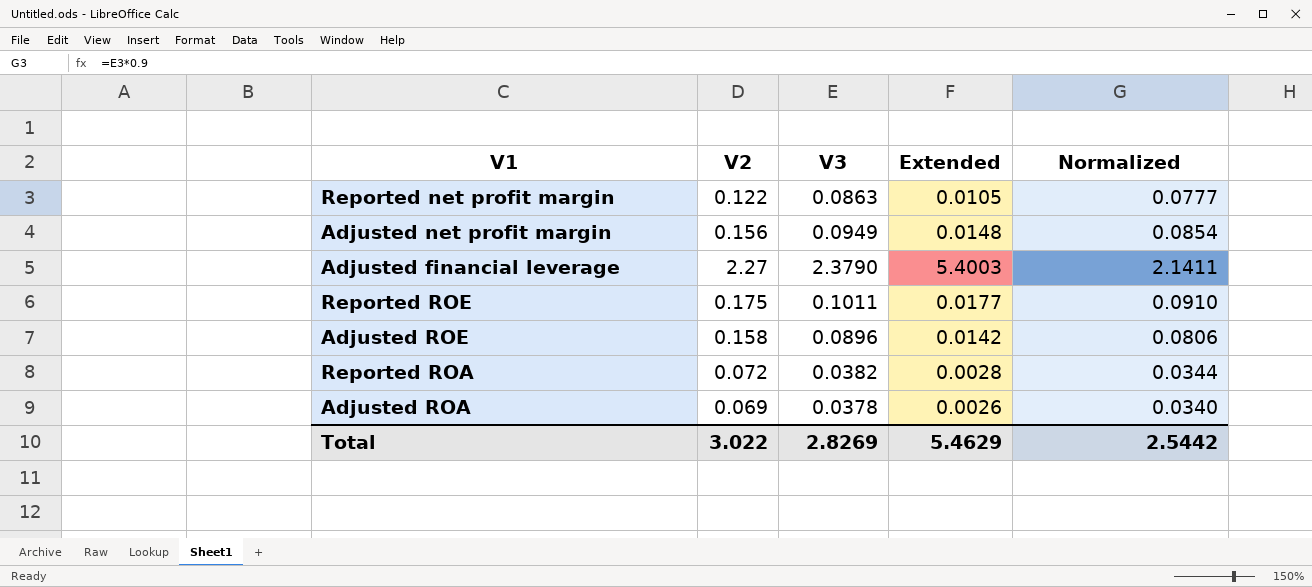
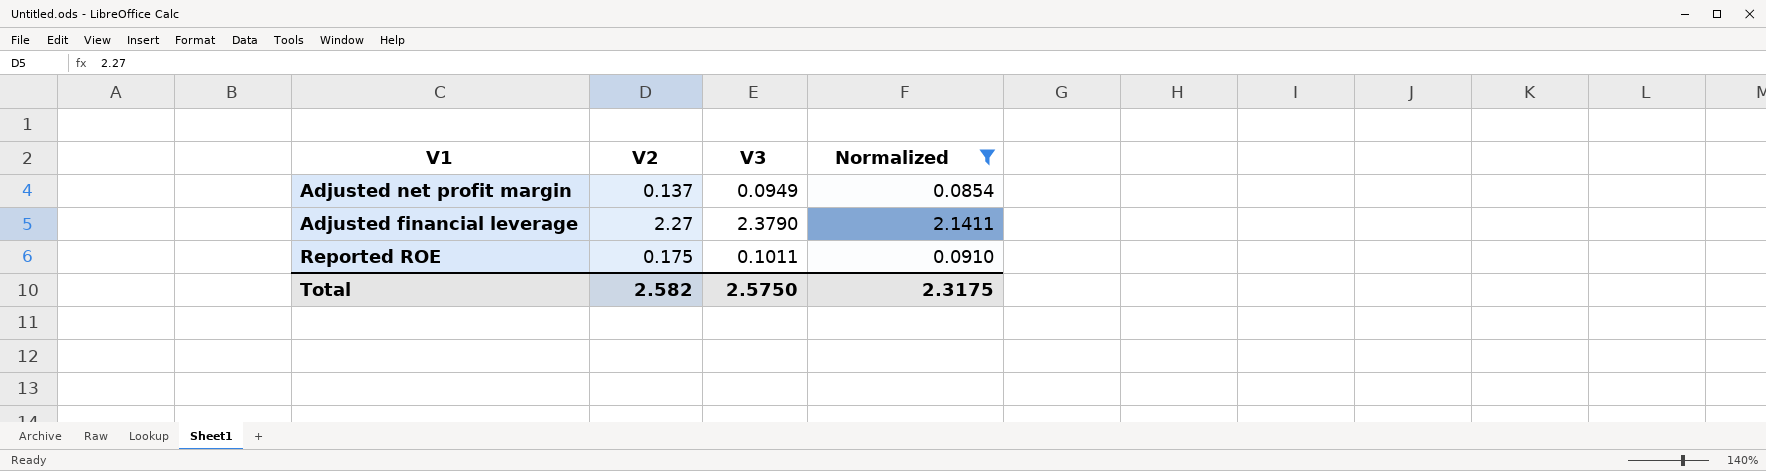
filter: none -> Normalized >= 0.0854
column Extended | formula: [V2] * [V3] -> none
Adjusted net profit margin | V2: 0.156 -> 0.137
Total | V2: 3.022 -> 2.582
Total | V3: 2.8269 -> 2.5750
Total | Normalized: 2.5442 -> 2.3175

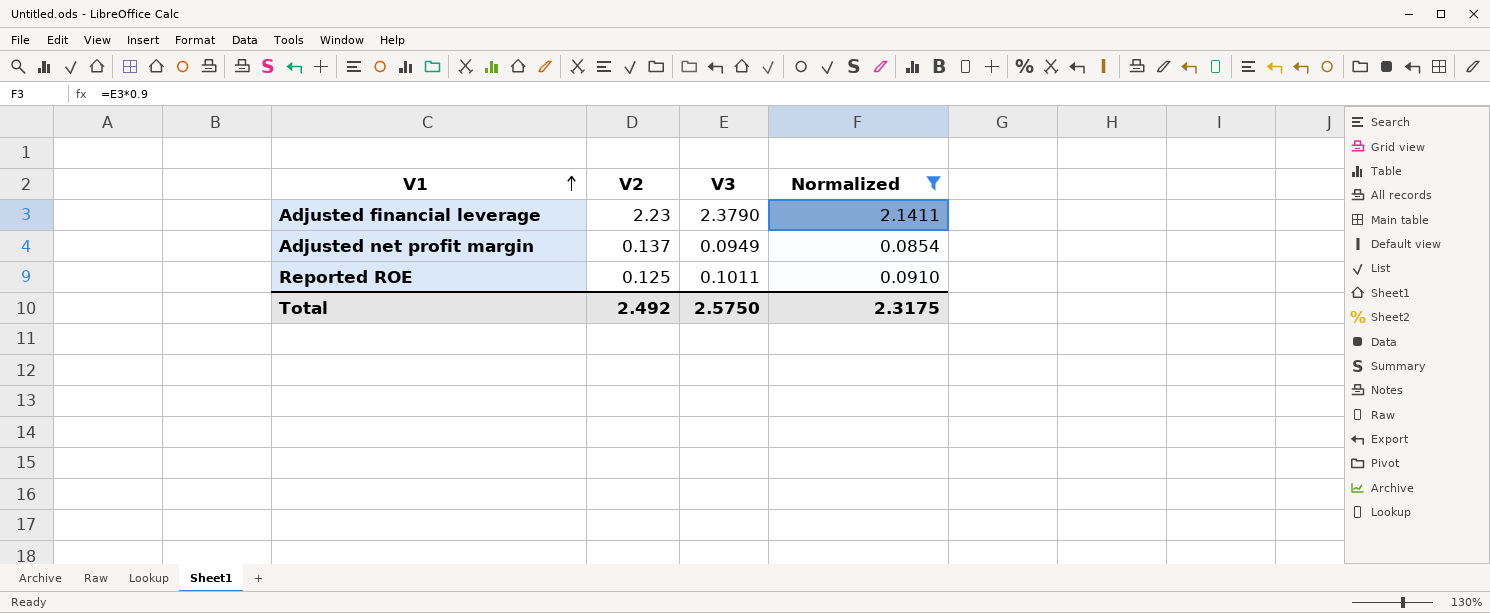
row order: none -> V1 ascending
Adjusted financial leverage | V2: 2.27 -> 2.23
Reported ROE | V2: 0.175 -> 0.125
Total | V2: 2.582 -> 2.492

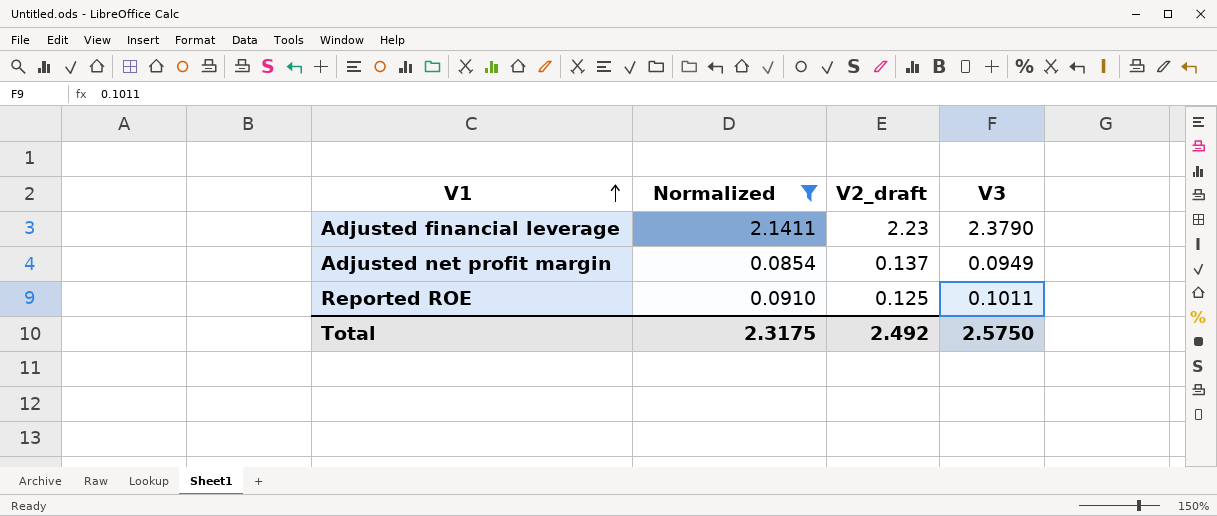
column Normalized | position: 4 -> 2
column name: V2 -> V2_draft

